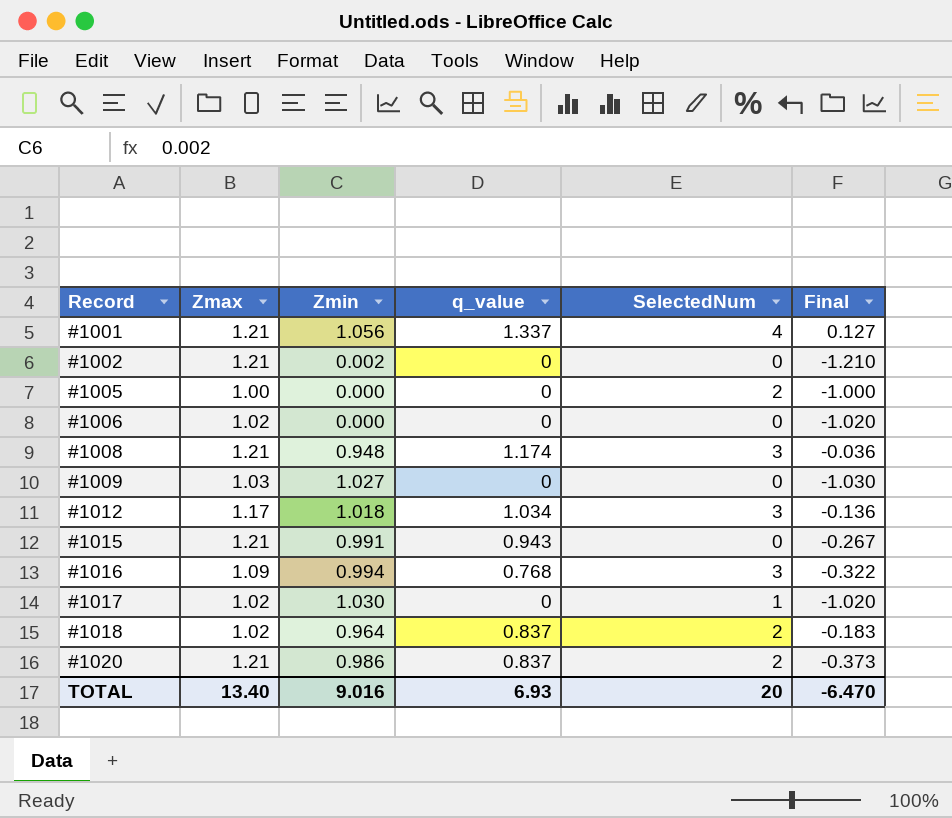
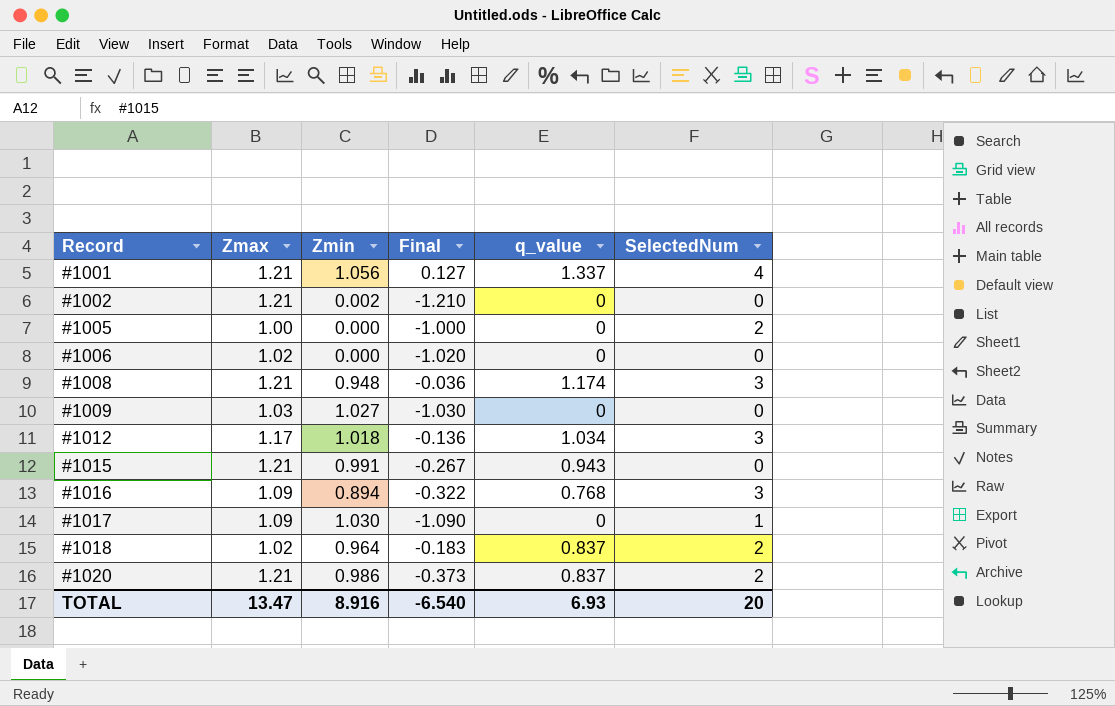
column Final | position: 6 -> 4
#1016 | Zmin: 0.994 -> 0.894
#1017 | Zmax: 1.02 -> 1.09
#1017 | Final: -1.020 -> -1.090
TOTAL | Zmax: 13.40 -> 13.47
TOTAL | Zmin: 9.016 -> 8.916
TOTAL | Final: -6.470 -> -6.540

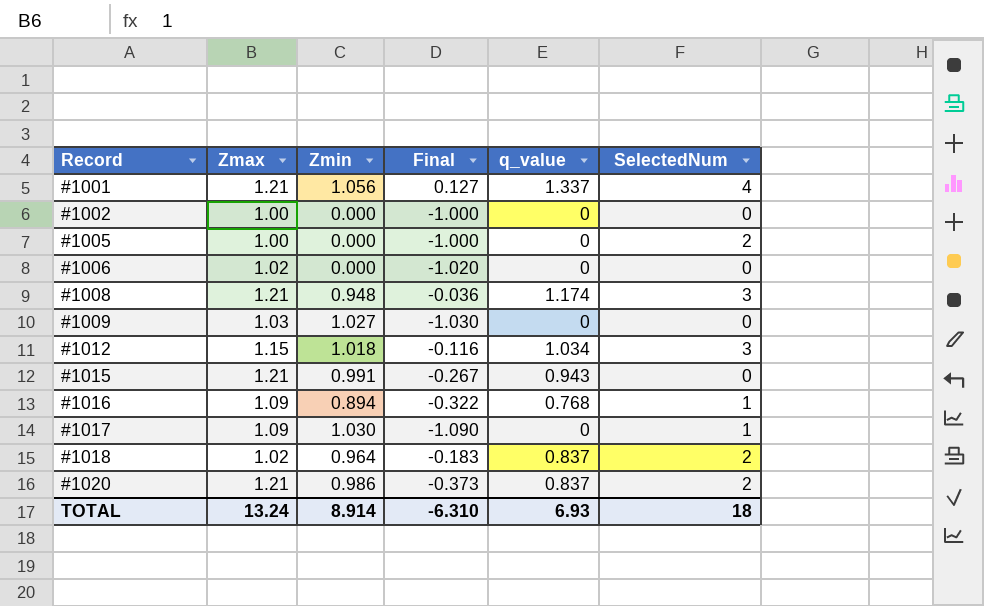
#1002 | Zmax: 1.21 -> 1.00
#1002 | Zmin: 0.002 -> 0.000
#1002 | Final: -1.210 -> -1.000
#1012 | Zmax: 1.17 -> 1.15
#1012 | Final: -0.136 -> -0.116
#1016 | SelectedNum: 3 -> 1
TOTAL | Zmax: 13.47 -> 13.24
TOTAL | Zmin: 8.916 -> 8.914
TOTAL | Final: -6.540 -> -6.310
TOTAL | SelectedNum: 20 -> 18

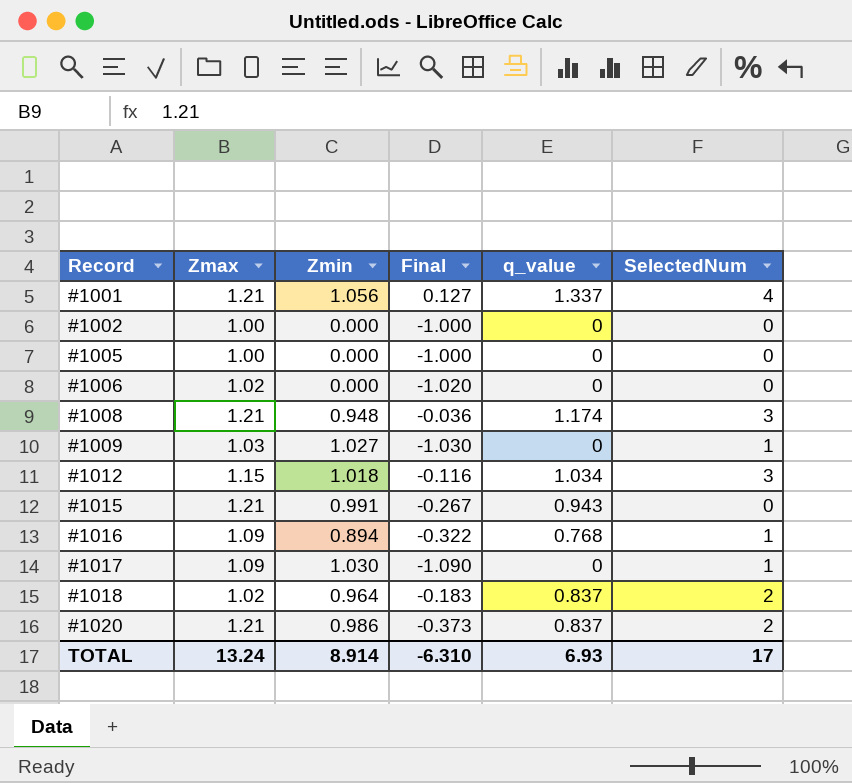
#1005 | SelectedNum: 2 -> 0
#1009 | SelectedNum: 0 -> 1
TOTAL | SelectedNum: 18 -> 17

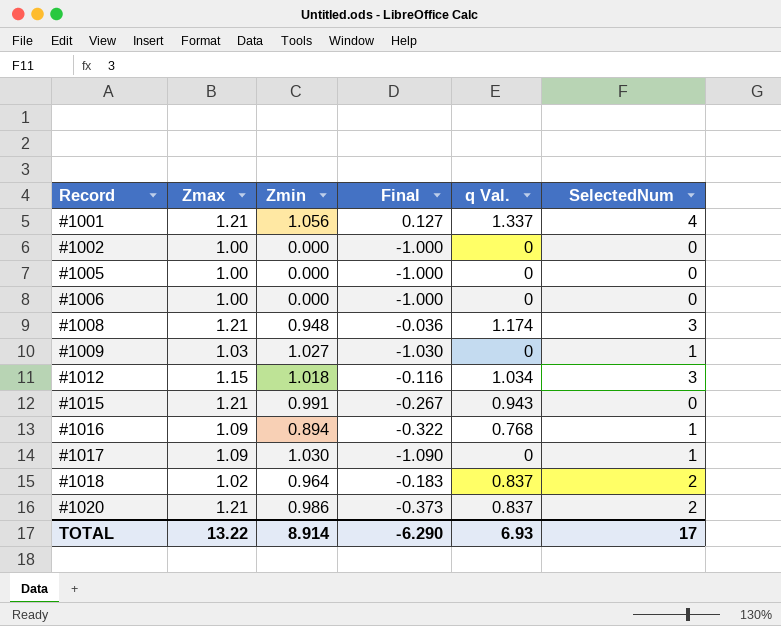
column name: q_value -> q Val.
#1006 | Zmax: 1.02 -> 1.00
#1006 | Final: -1.020 -> -1.000
TOTAL | Zmax: 13.24 -> 13.22
TOTAL | Final: -6.310 -> -6.290

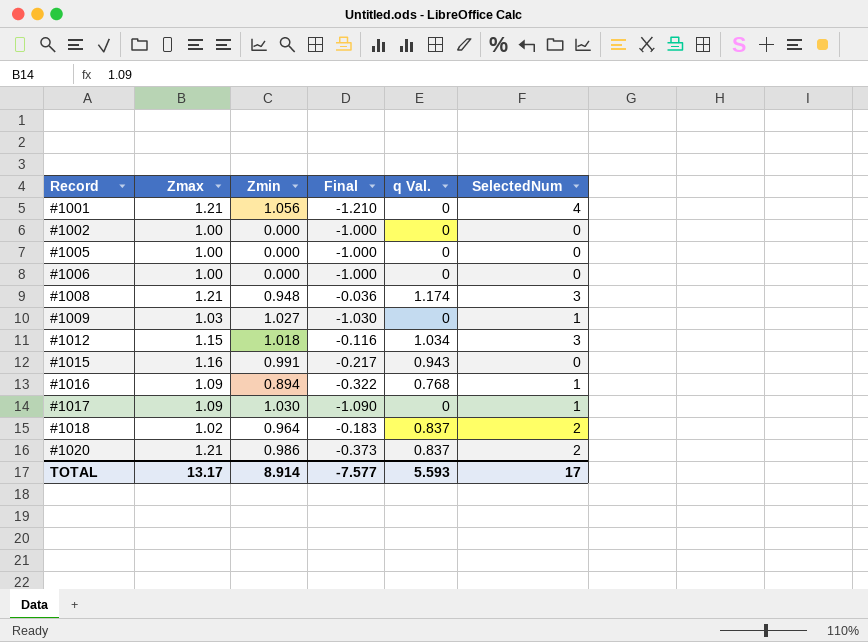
#1001 | Final: 0.127 -> -1.210
#1001 | q Val.: 1.337 -> 0
#1015 | Zmax: 1.21 -> 1.16
#1015 | Final: -0.267 -> -0.217
TOTAL | Zmax: 13.22 -> 13.17
TOTAL | Final: -6.290 -> -7.577
TOTAL | q Val.: 6.93 -> 5.593

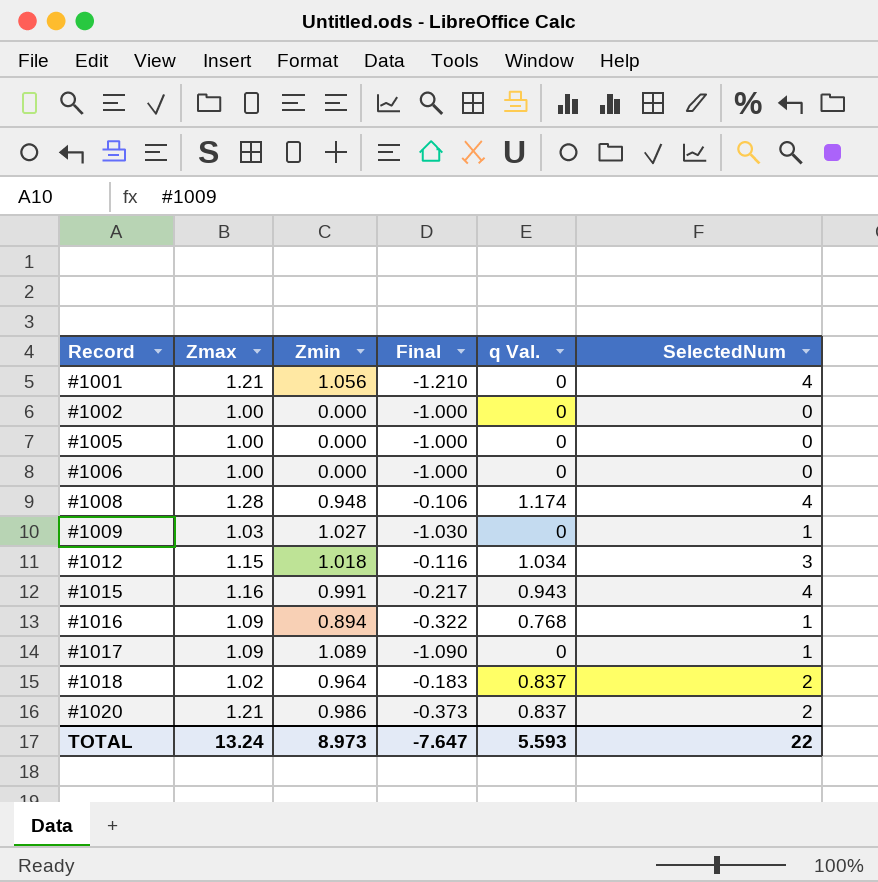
#1008 | Zmax: 1.21 -> 1.28
#1008 | Final: -0.036 -> -0.106
#1008 | SelectedNum: 3 -> 4
#1015 | SelectedNum: 0 -> 4
#1017 | Zmin: 1.030 -> 1.089
TOTAL | Zmax: 13.17 -> 13.24
TOTAL | Zmin: 8.914 -> 8.973
TOTAL | Final: -7.577 -> -7.647
TOTAL | SelectedNum: 17 -> 22

